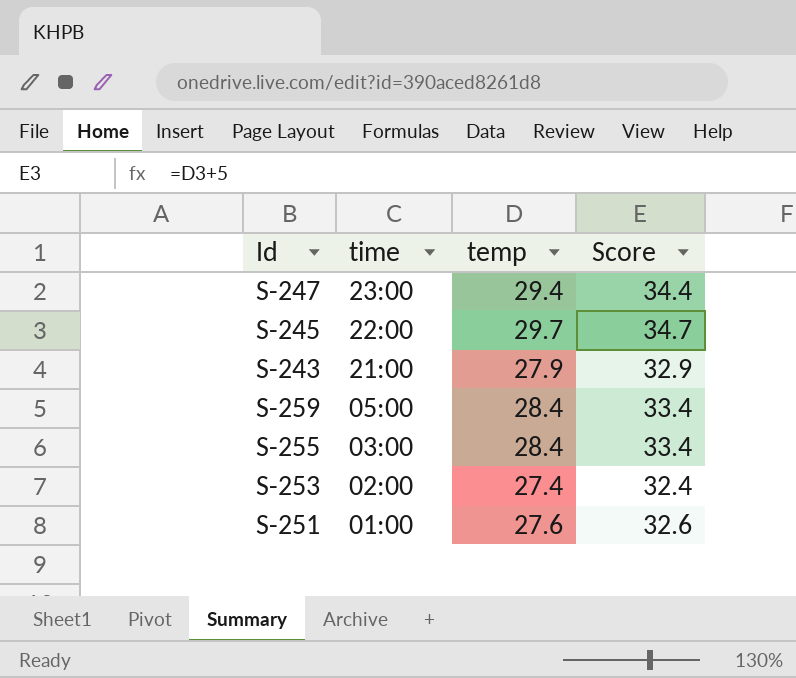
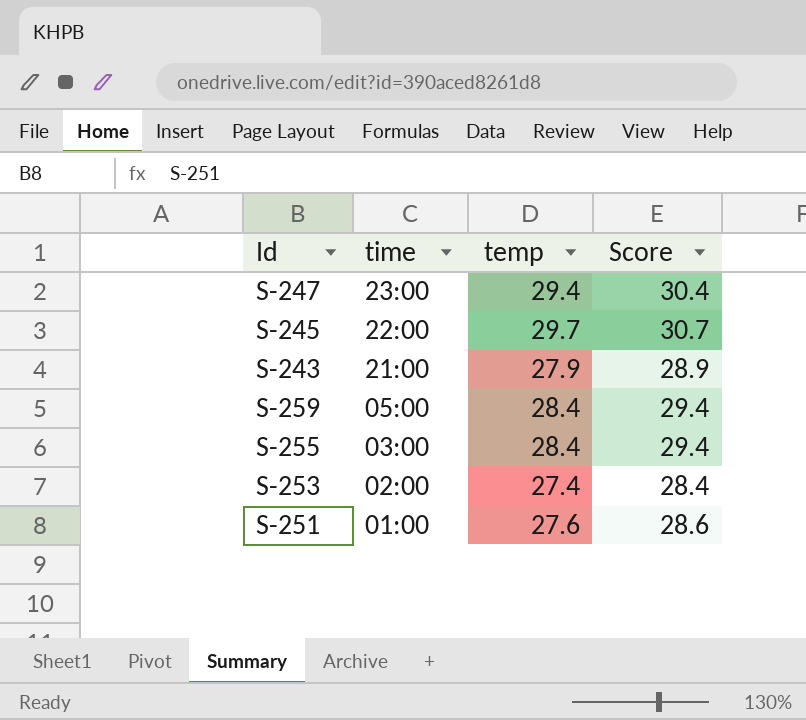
column Score | formula: [temp] + 5 -> [temp] + 1

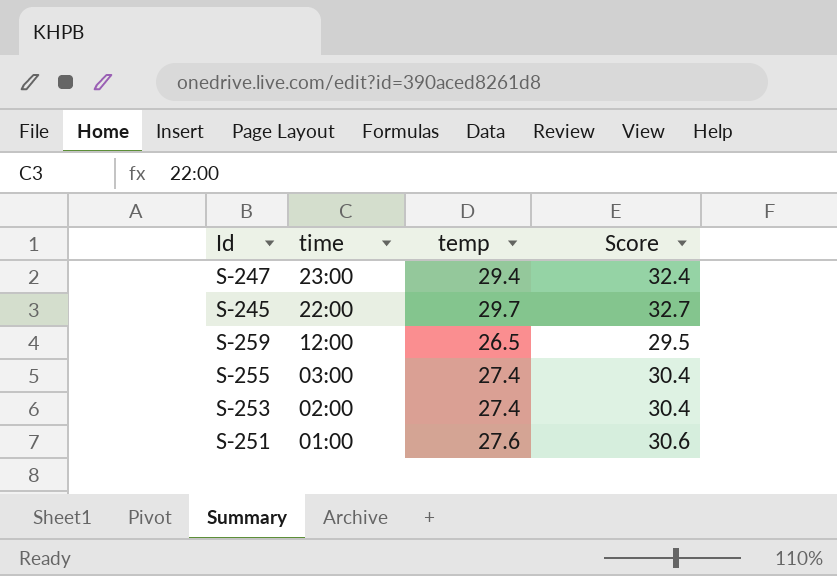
column Score | formula: [temp] + 1 -> [temp] + 3
row S-243: 21:00 | 27.9 | 28.9 -> none
S-259 | time: 05:00 -> 12:00
S-259 | temp: 28.4 -> 26.5
S-255 | temp: 28.4 -> 27.4

